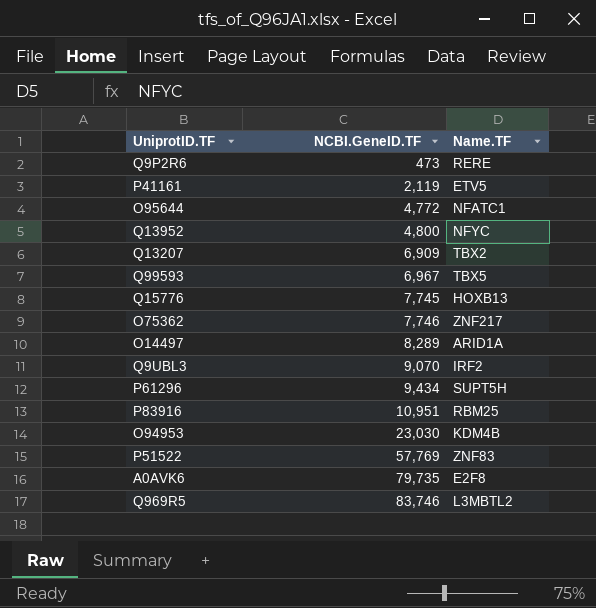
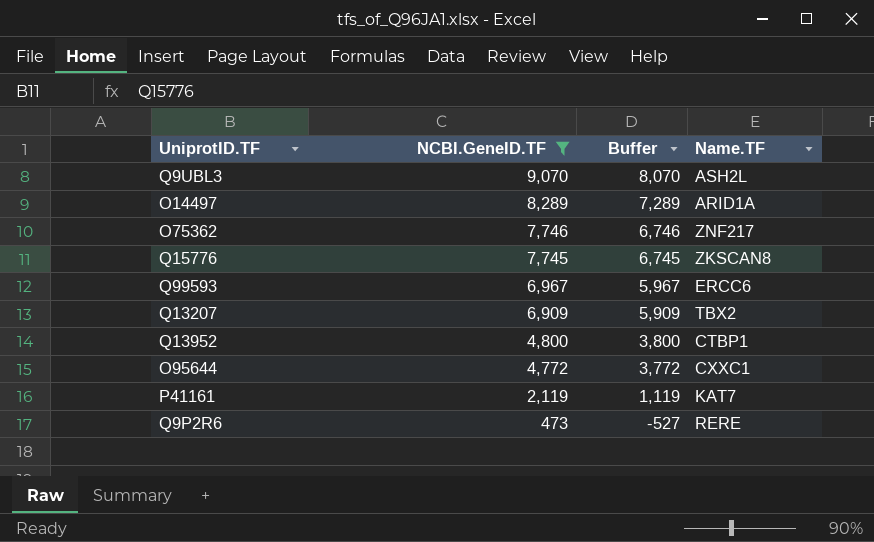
filter: none -> NCBI.GeneID.TF <= 9,070
row order: NCBI.GeneID.TF ascending -> NCBI.GeneID.TF descending
column Buffer | formula: none -> [NCBI.GeneID.TF] - 1000
Q9UBL3 | Name.TF: IRF2 -> ASH2L
Q15776 | Name.TF: HOXB13 -> ZKSCAN8
Q99593 | Name.TF: TBX5 -> ERCC6
Q13952 | Name.TF: NFYC -> CTBP1
O95644 | Name.TF: NFATC1 -> CXXC1
P41161 | Name.TF: ETV5 -> KAT7

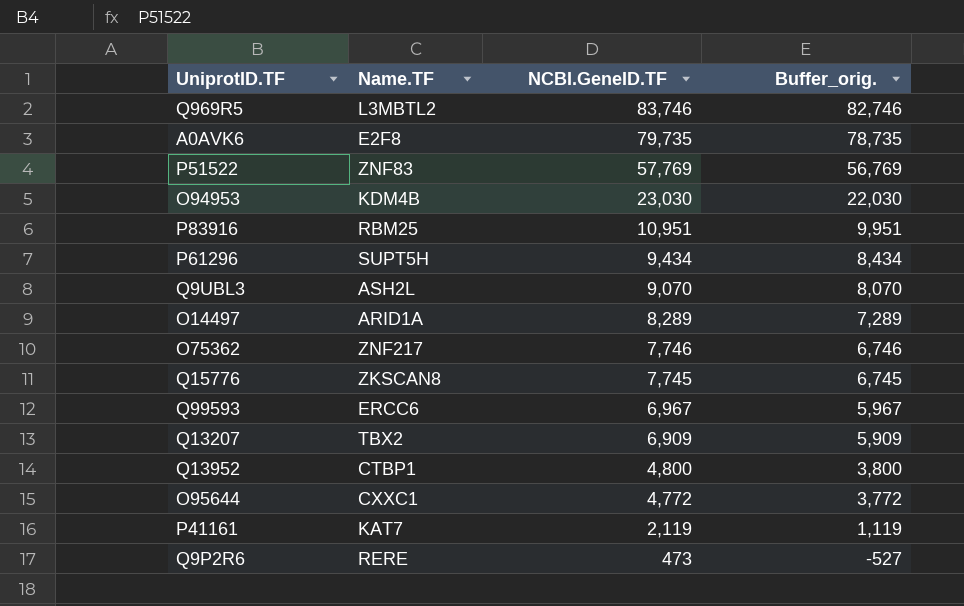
filter: NCBI.GeneID.TF <= 9,070 -> none
column Name.TF | position: 4 -> 2
column name: Buffer -> Buffer_orig.

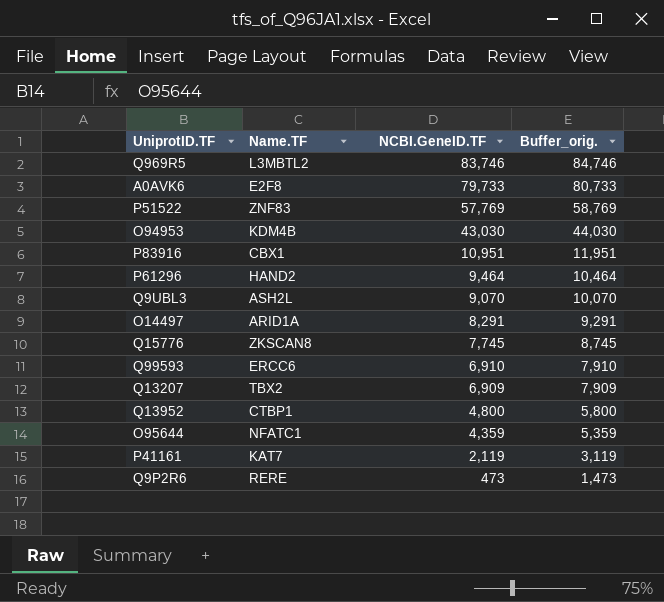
column Buffer_orig. | formula: [NCBI.GeneID.TF] - 1000 -> [NCBI.GeneID.TF] + 1000
row O75362: ZNF217 | 7,746 | 6,746 -> none
A0AVK6 | NCBI.GeneID.TF: 79,735 -> 79,733
O94953 | NCBI.GeneID.TF: 23,030 -> 43,030
P83916 | Name.TF: RBM25 -> CBX1
P61296 | Name.TF: SUPT5H -> HAND2
P61296 | NCBI.GeneID.TF: 9,434 -> 9,464
O14497 | NCBI.GeneID.TF: 8,289 -> 8,291
Q99593 | NCBI.GeneID.TF: 6,967 -> 6,910
O95644 | Name.TF: CXXC1 -> NFATC1
O95644 | NCBI.GeneID.TF: 4,772 -> 4,359

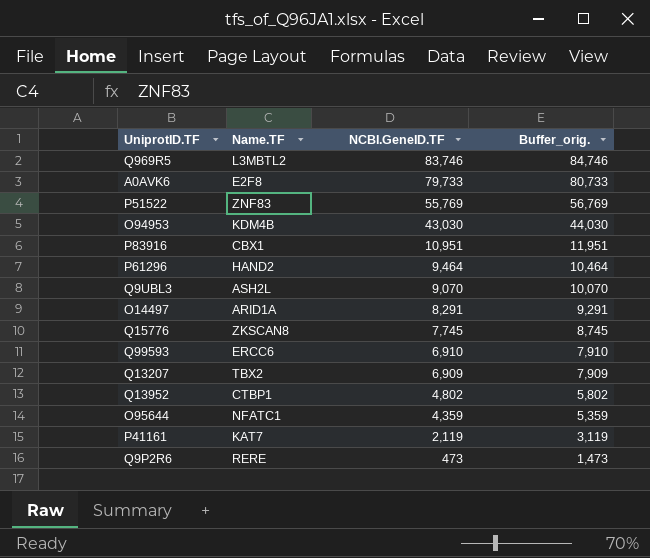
P51522 | NCBI.GeneID.TF: 57,769 -> 55,769
P51522 | Buffer_orig.: 58,769 -> 56,769
Q13952 | NCBI.GeneID.TF: 4,800 -> 4,802
Q13952 | Buffer_orig.: 5,800 -> 5,802

